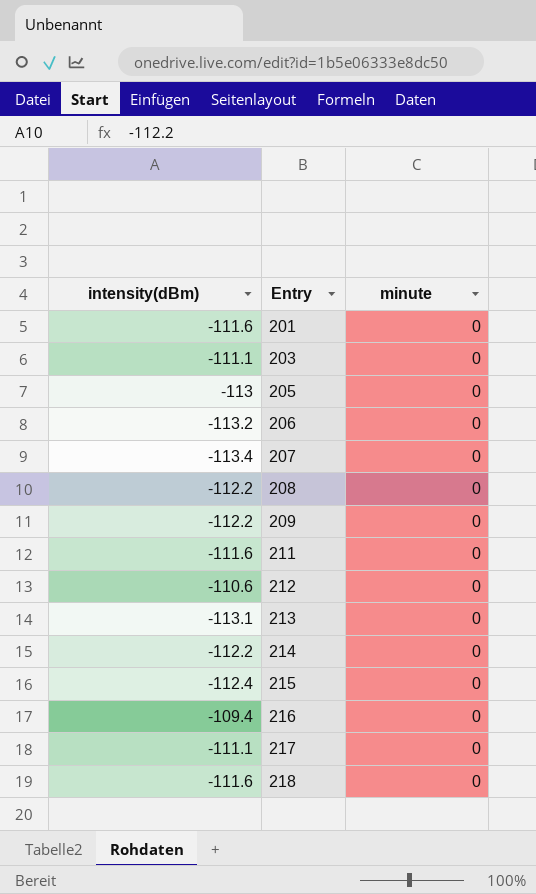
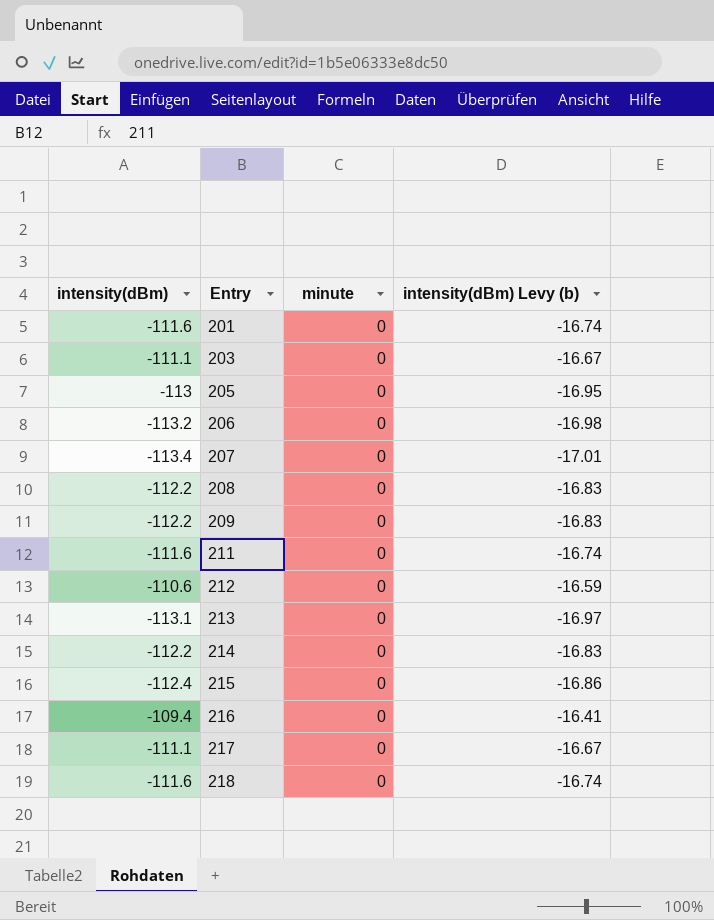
column intensity(dBm) Levy (b) | formula: none -> [intensity(dBm)] * 0.15

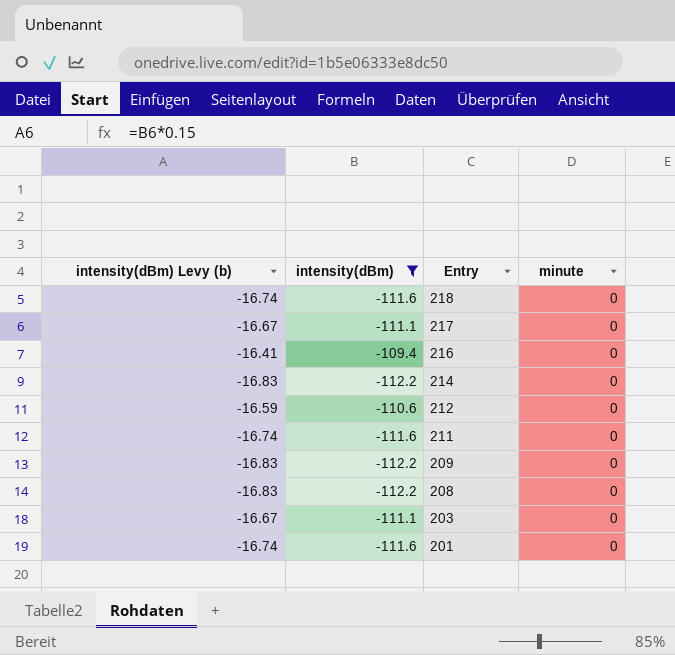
filter: none -> intensity(dBm) >= -112.2
row order: Entry ascending -> Entry descending
column intensity(dBm) Levy (b) | position: 4 -> 1

